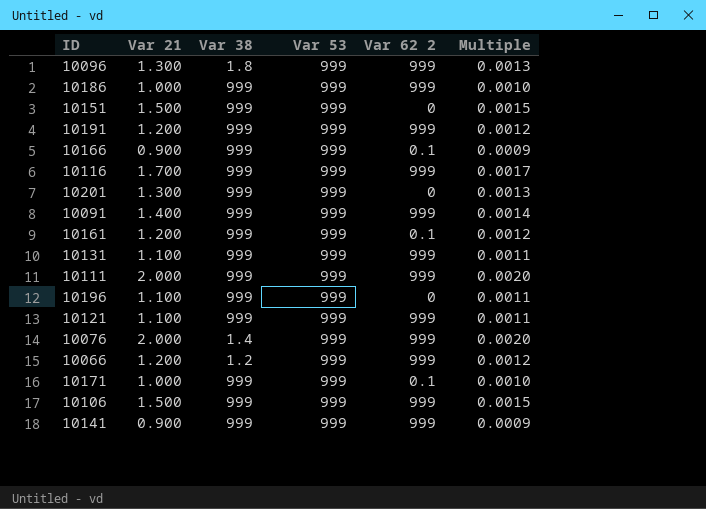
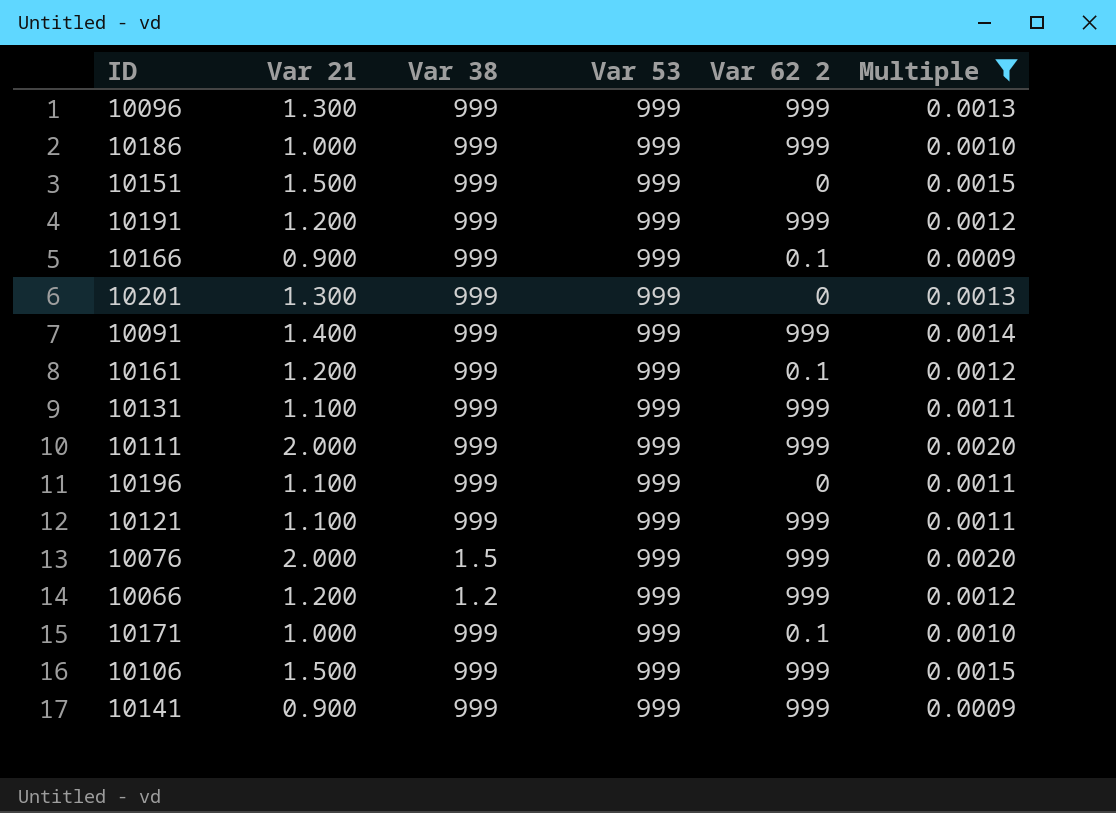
filter: none -> Multiple != 0.0017
10096 | Var 38: 1.8 -> 999
10076 | Var 38: 1.4 -> 1.5

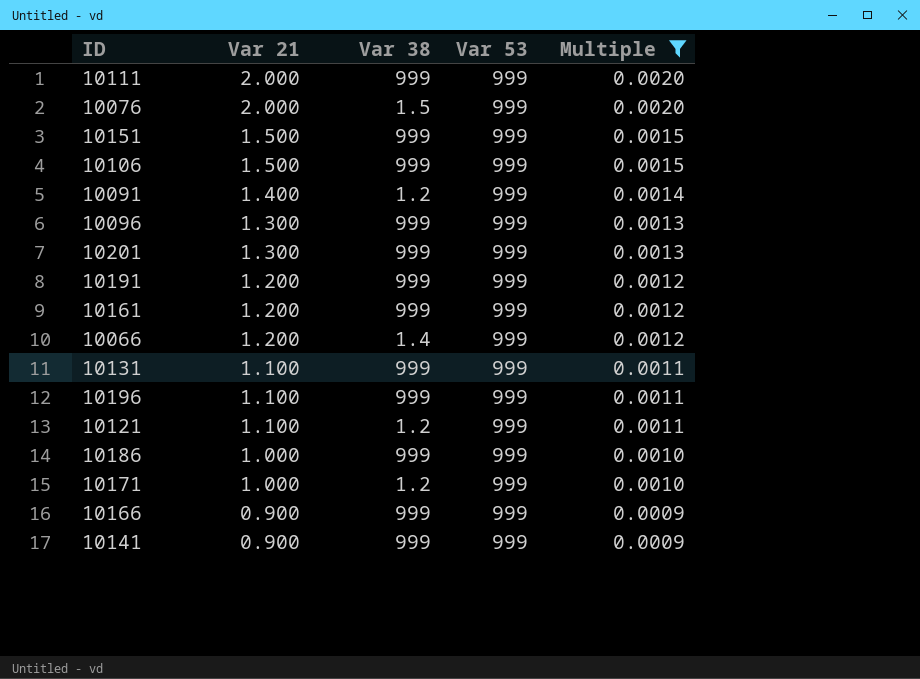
row order: none -> Var 21 descending
column Var 62 2 | position: 5 -> none
10091 | Var 38: 999 -> 1.2
10066 | Var 38: 1.2 -> 1.4
10121 | Var 38: 999 -> 1.2
10171 | Var 38: 999 -> 1.2

